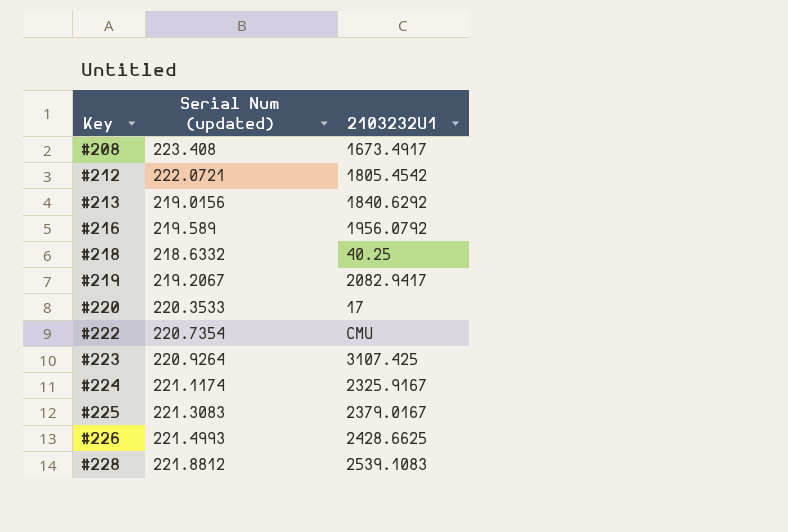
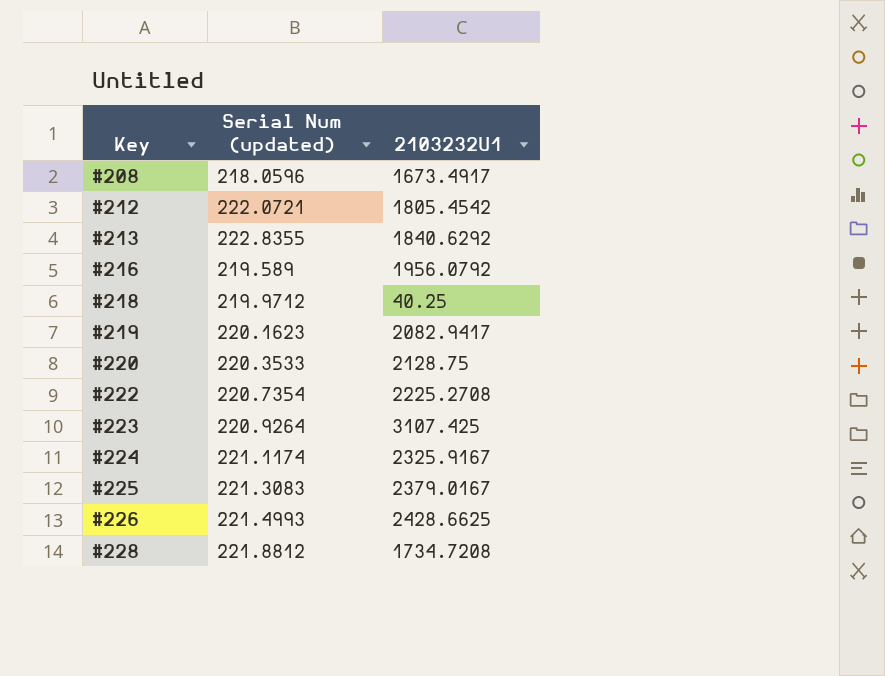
#208 | Serial Num (updated): 223.408 -> 218.0596
#213 | Serial Num (updated): 219.0156 -> 222.8355
#218 | Serial Num (updated): 218.6332 -> 219.9712
#219 | Serial Num (updated): 219.2067 -> 220.1623
#220 | 2103232U1: 17 -> 2128.75
#222 | 2103232U1: CMU -> 2225.2708
#228 | 2103232U1: 2539.1083 -> 1734.7208

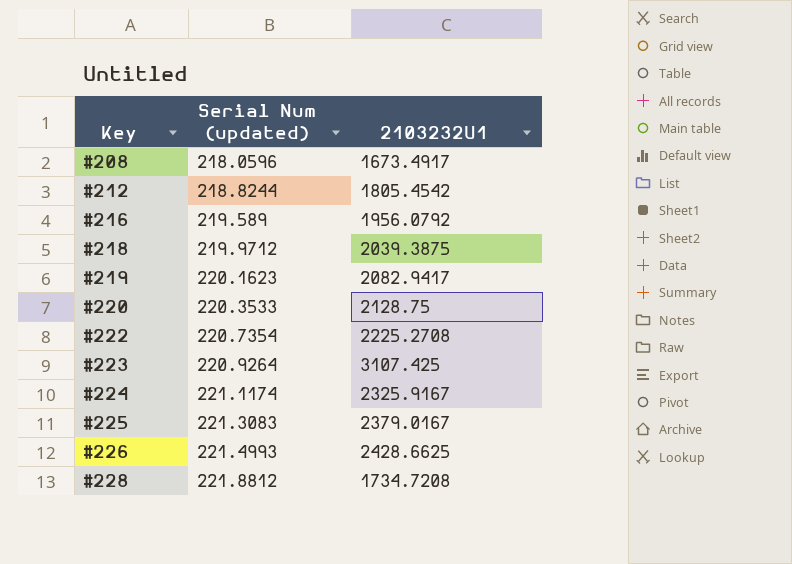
row #213: 222.8355 | 1840.6292 -> none
#212 | Serial Num (updated): 222.0721 -> 218.8244
#218 | 2103232U1: 40.25 -> 2039.3875

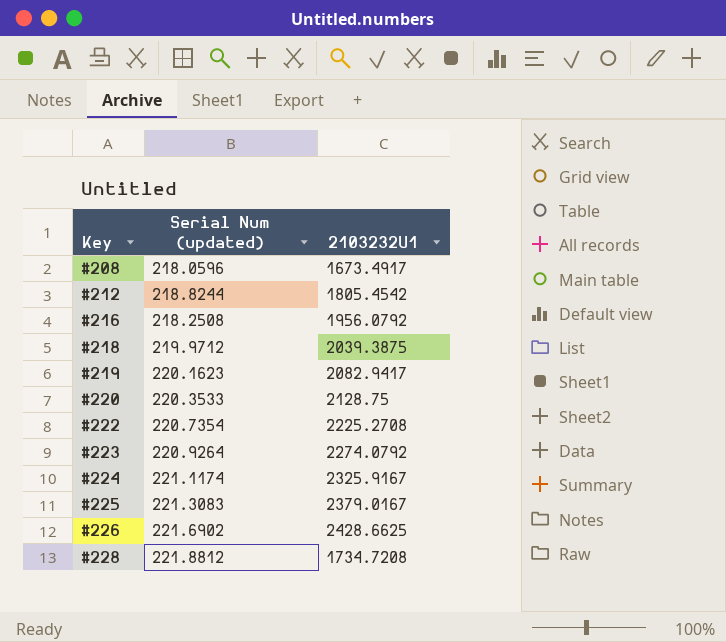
#216 | Serial Num (updated): 219.589 -> 218.2508
#223 | 2103232U1: 3107.425 -> 2274.0792
#226 | Serial Num (updated): 221.4993 -> 221.6902

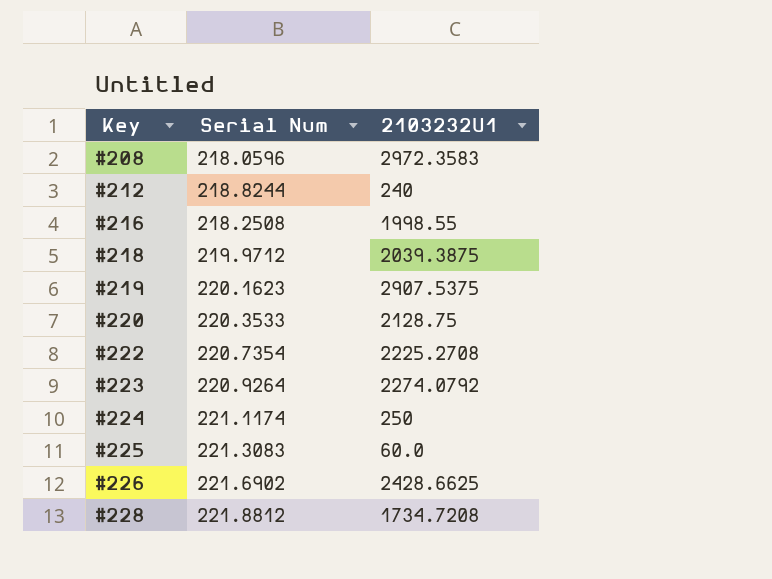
column name: Serial Num (updated) -> Serial Num
#208 | 2103232U1: 1673.4917 -> 2972.3583
#212 | 2103232U1: 1805.4542 -> 240
#216 | 2103232U1: 1956.0792 -> 1998.55
#219 | 2103232U1: 2082.9417 -> 2907.5375
#224 | 2103232U1: 2325.9167 -> 250
#225 | 2103232U1: 2379.0167 -> 60.0

